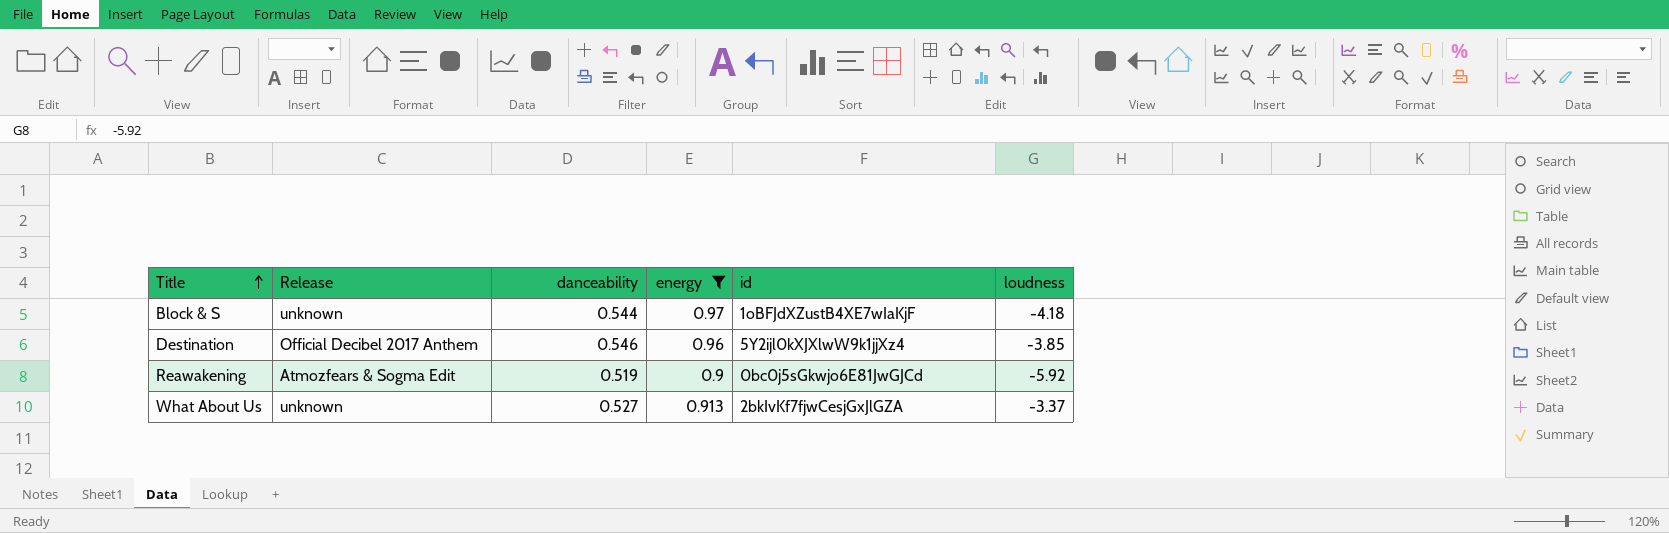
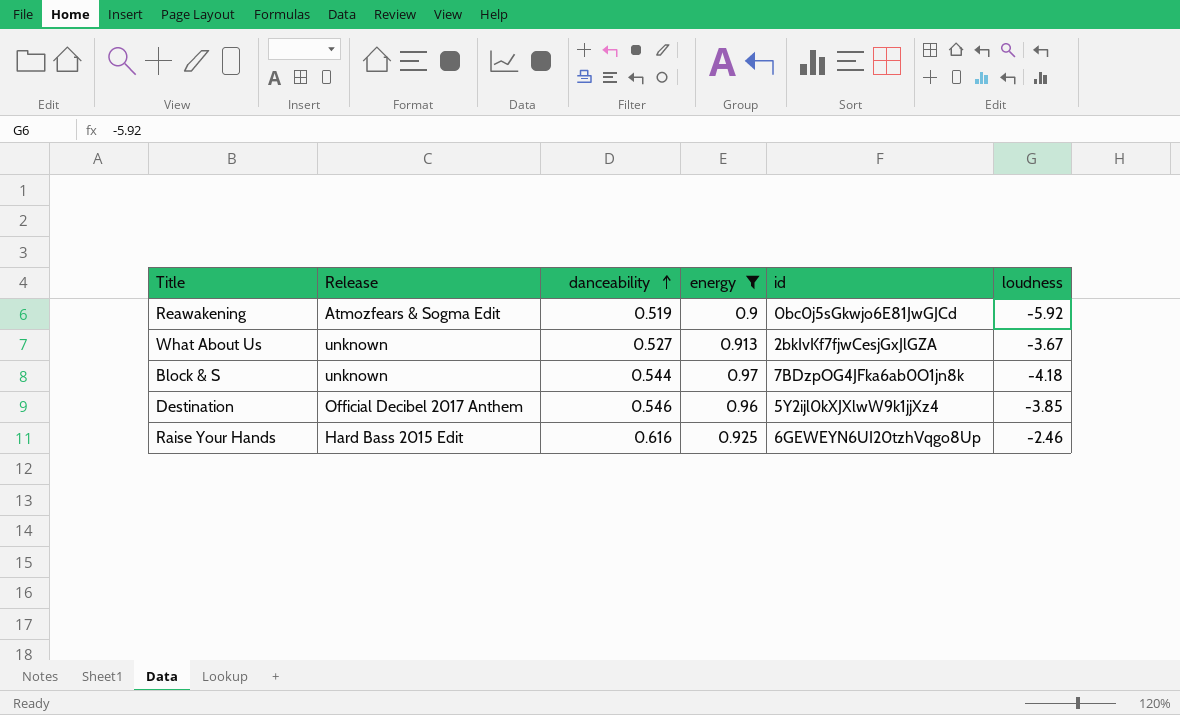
row order: Title ascending -> danceability ascending
What About Us | loudness: -3.37 -> -3.67
Block & S | id: 1oBFJdXZustB4XE7wIaKjF -> 7BDzpOG4JFka6ab0O1jn8k
row Raise Your Hands: none -> Hard Bass 2015 Edit | 0.616 | 0.925 | 6GEWEYN6UI20tzhVqgo8Up | -2.46

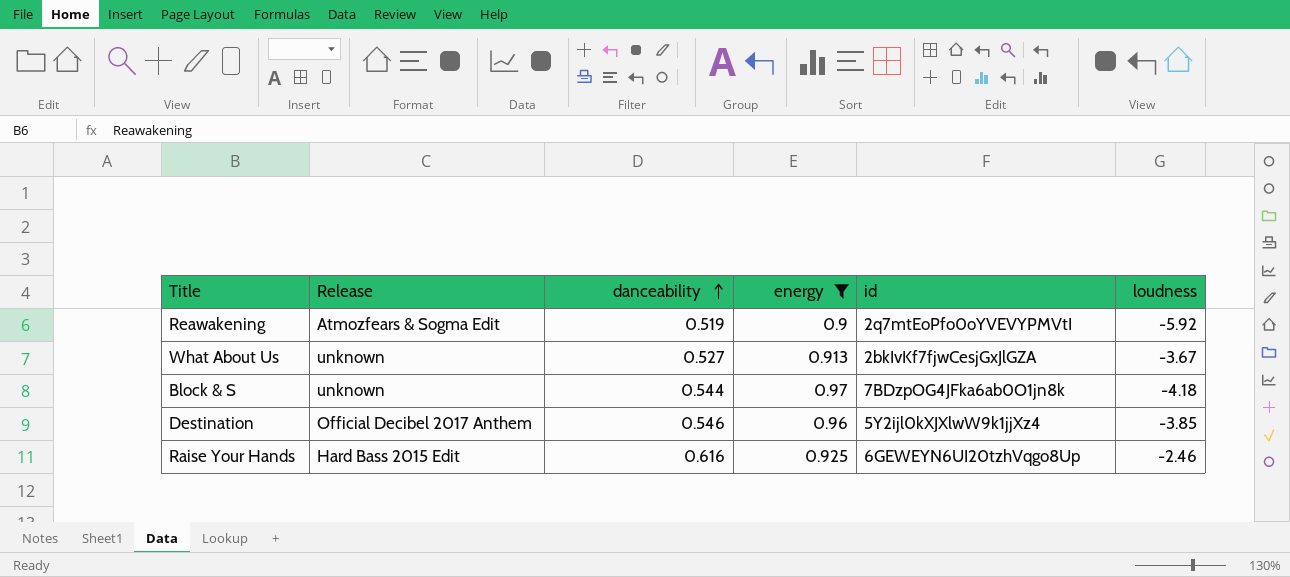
Reawakening | id: 0bc0j5sGkwjo6E81JwGJCd -> 2q7mtEoPfo0oYVEVYPMVtI

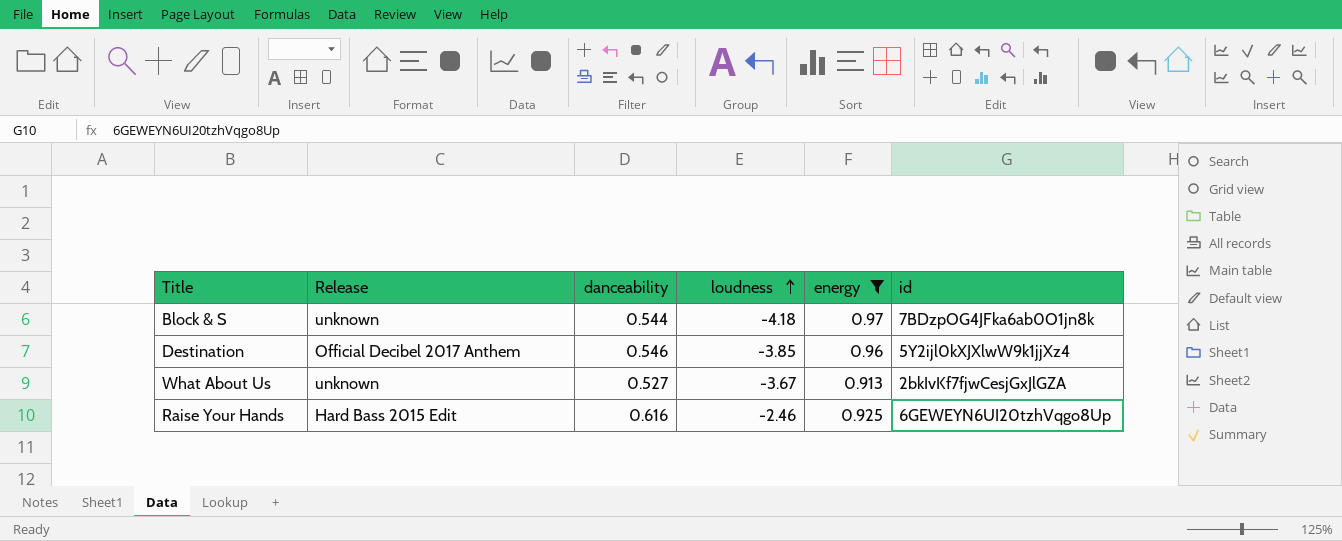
row order: danceability ascending -> loudness ascending
column loudness | position: 6 -> 4
row Reawakening: Atmozfears & Sogma Edit | 0.519 | 0.9 | 2q7mtEoPfo0oYVEVYPMVtI | -5.92 -> none

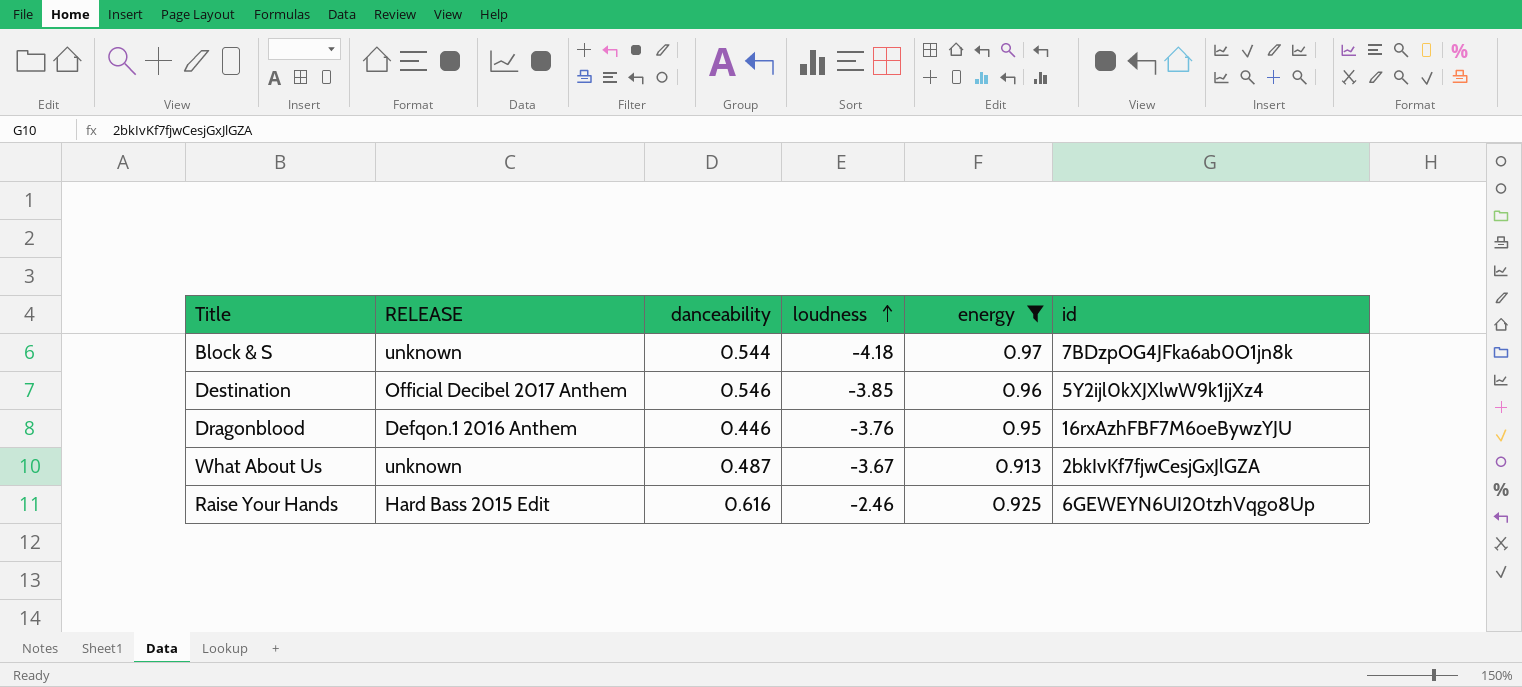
column name: Release -> RELEASE
row Dragonblood: none -> Defqon.1 2016 Anthem | 0.446 | -3.76 | 0.95 | 16rxAzhFBF7M6oeBywzYJU
What About Us | danceability: 0.527 -> 0.487

